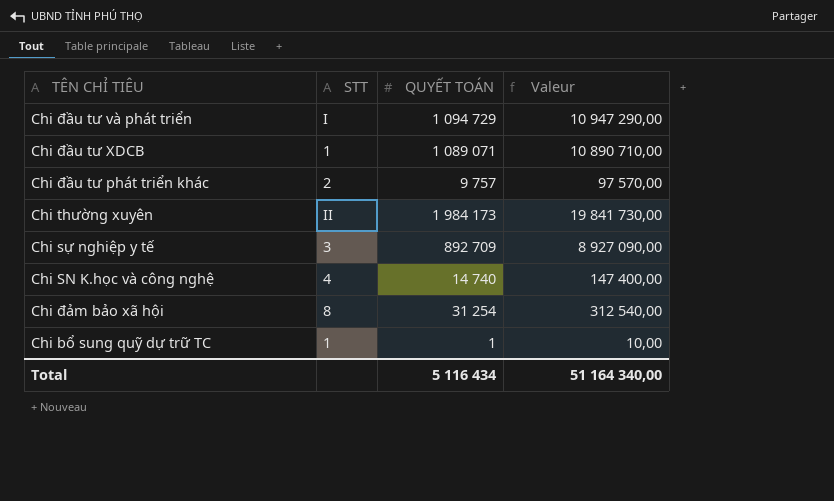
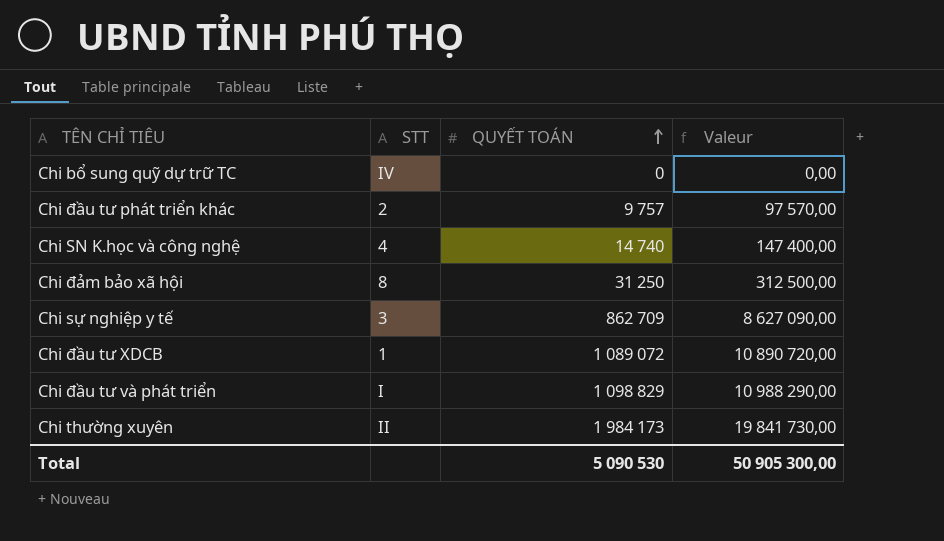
row order: none -> QUYẾT TOÁN ascending
Chi bổ sung quỹ dự trữ TC | STT: 1 -> IV
Chi bổ sung quỹ dự trữ TC | QUYẾT TOÁN: 1 -> 0
Chi bổ sung quỹ dự trữ TC | Valeur: 10,00 -> 0,00
Chi đảm bảo xã hội | QUYẾT TOÁN: 31 254 -> 31 250
Chi đảm bảo xã hội | Valeur: 312 540,00 -> 312 500,00
Chi sự nghiệp y tế | QUYẾT TOÁN: 892 709 -> 862 709
Chi sự nghiệp y tế | Valeur: 8 927 090,00 -> 8 627 090,00
Chi đầu tư XDCB | QUYẾT TOÁN: 1 089 071 -> 1 089 072
Chi đầu tư XDCB | Valeur: 10 890 710,00 -> 10 890 720,00
Chi đầu tư và phát triển | QUYẾT TOÁN: 1 094 729 -> 1 098 829
Chi đầu tư và phát triển | Valeur: 10 947 290,00 -> 10 988 290,00
Total | QUYẾT TOÁN: 5 116 434 -> 5 090 530
Total | Valeur: 51 164 340,00 -> 50 905 300,00

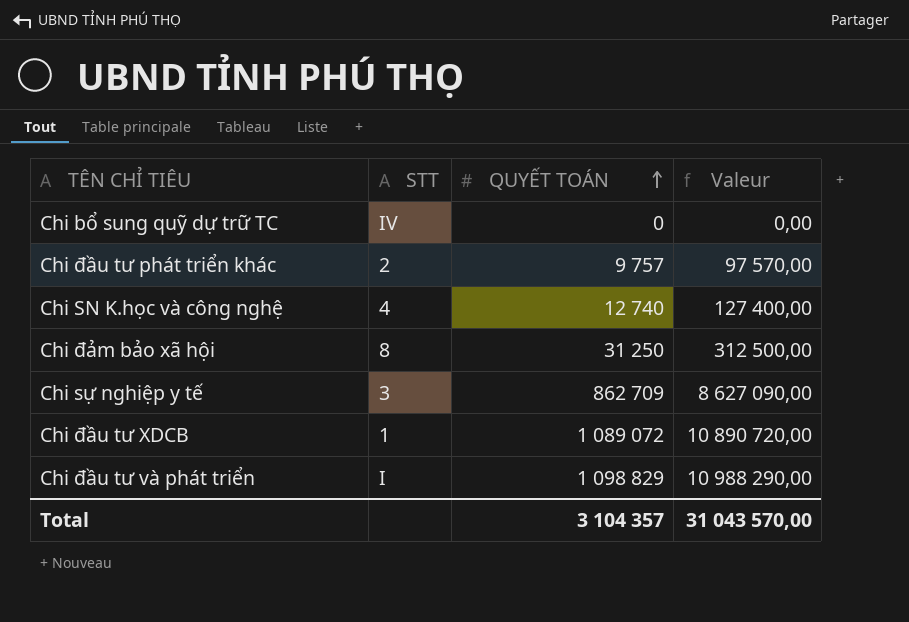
row Chi thường xuyên: II | 1 984 173 | 19 841 730,00 -> none
Chi SN K.học và công nghệ | QUYẾT TOÁN: 14 740 -> 12 740
Chi SN K.học và công nghệ | Valeur: 147 400,00 -> 127 400,00
Total | QUYẾT TOÁN: 5 090 530 -> 3 104 357
Total | Valeur: 50 905 300,00 -> 31 043 570,00

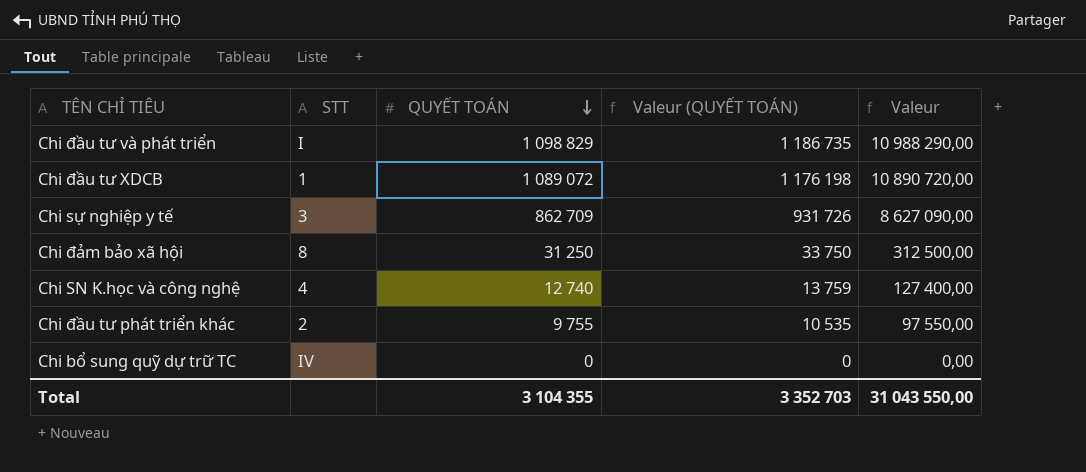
row order: QUYẾT TOÁN ascending -> QUYẾT TOÁN descending
column Valeur (QUYẾT TOÁN) | formula: none -> [QUYẾT TOÁN] * 1,08
Chi đầu tư phát triển khác | QUYẾT TOÁN: 9 757 -> 9 755
Chi đầu tư phát triển khác | Valeur: 97 570,00 -> 97 550,00
Total | QUYẾT TOÁN: 3 104 357 -> 3 104 355
Total | Valeur: 31 043 570,00 -> 31 043 550,00

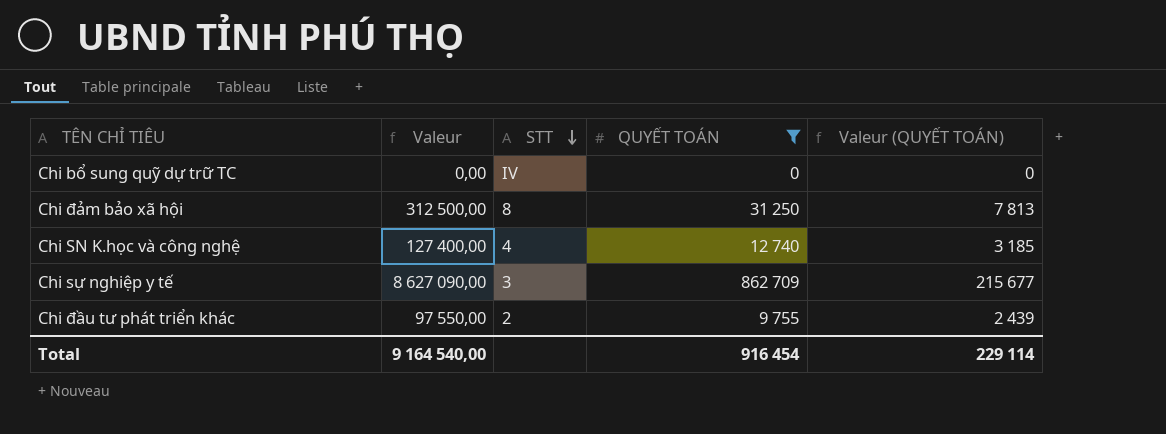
filter: none -> QUYẾT TOÁN <= 862 709
row order: QUYẾT TOÁN descending -> STT descending
column Valeur | position: 5 -> 2
column Valeur (QUYẾT TOÁN) | formula: [QUYẾT TOÁN] * 1,08 -> [QUYẾT TOÁN] * 0,25
Total | Valeur: 31 043 550,00 -> 9 164 540,00
Total | QUYẾT TOÁN: 3 104 355 -> 916 454
Total | Valeur (QUYẾT TOÁN): 3 352 703 -> 229 114

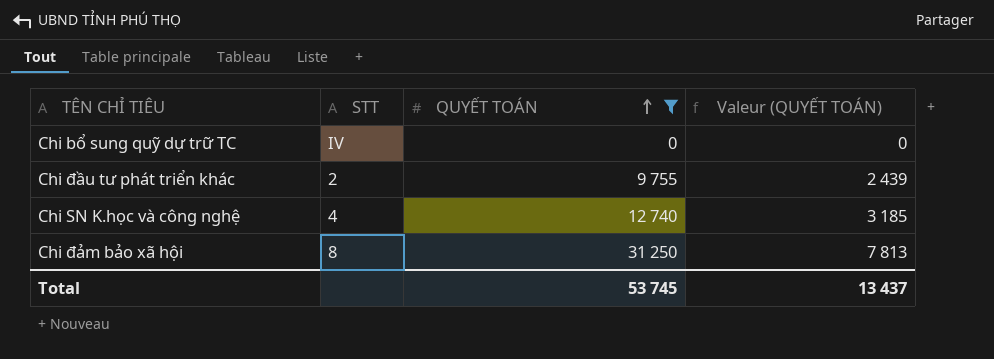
row order: STT descending -> QUYẾT TOÁN ascending
column Valeur | formula: [QUYẾT TOÁN] * 10 -> none
row Chi sự nghiệp y tế: 8 627 090,00 | 3 | 862 709 | 215 677 -> none
Total | QUYẾT TOÁN: 916 454 -> 53 745
Total | Valeur (QUYẾT TOÁN): 229 114 -> 13 437

